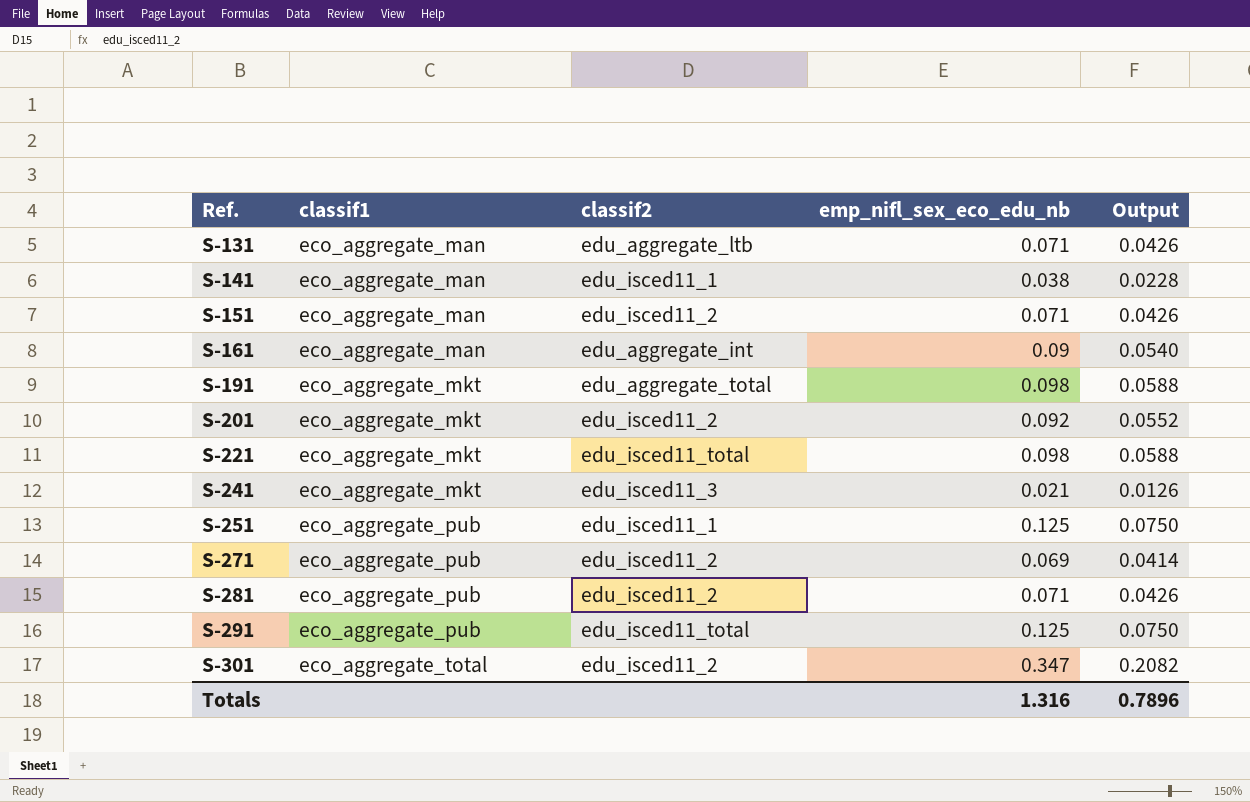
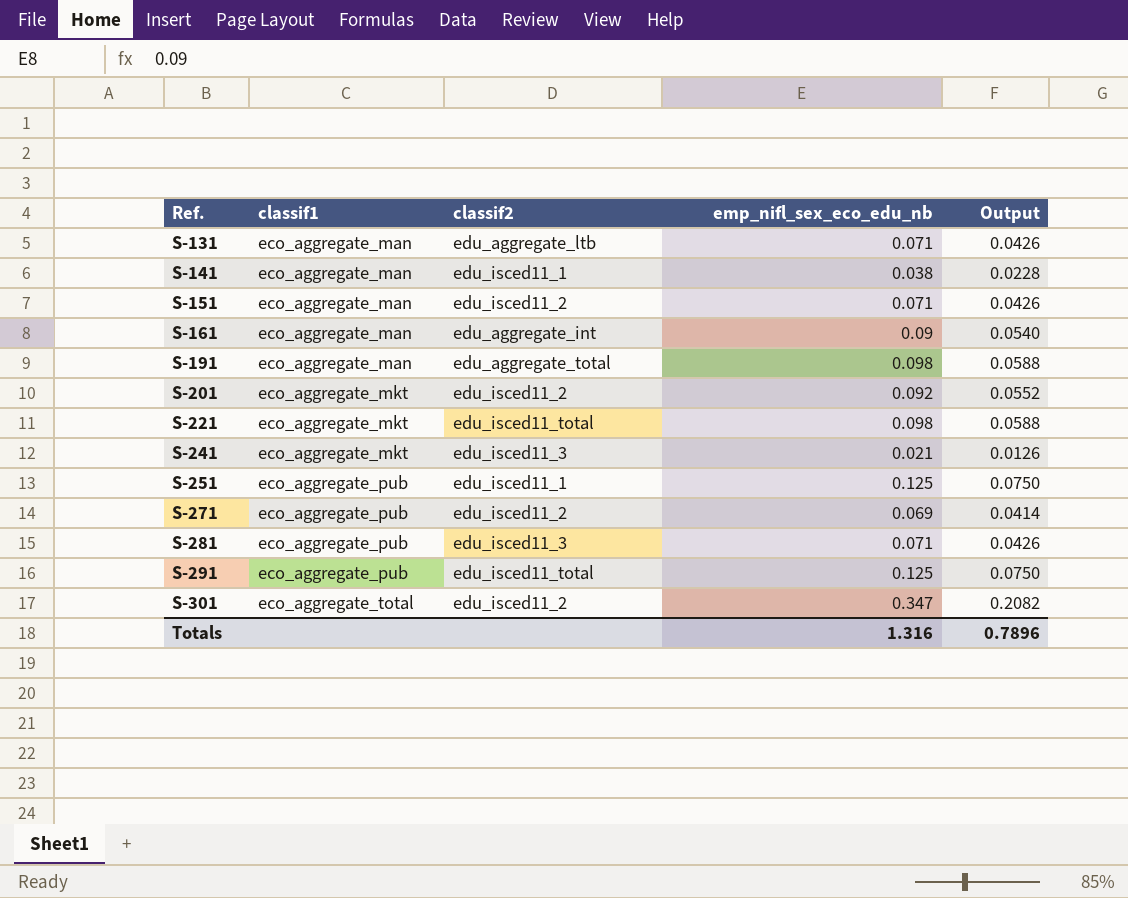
S-191 | classif1: eco_aggregate_mkt -> eco_aggregate_man
S-281 | classif2: edu_isced11_2 -> edu_isced11_3

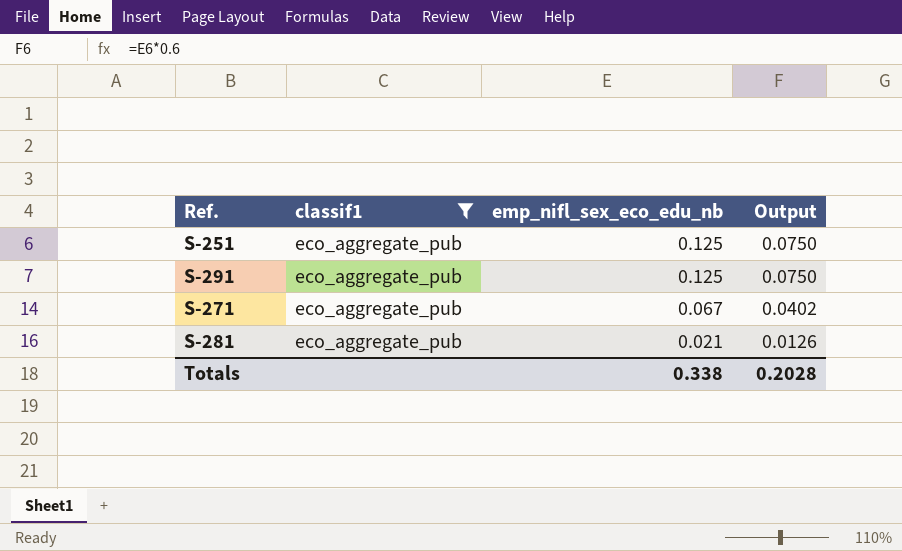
filter: none -> classif1 = eco_aggregate_pub
row order: Ref. ascending -> emp_nifl_sex_eco_edu_nb descending
column classif2 | position: 3 -> none
S-271 | emp_nifl_sex_eco_edu_nb: 0.069 -> 0.067
S-271 | Output: 0.0414 -> 0.0402
S-281 | emp_nifl_sex_eco_edu_nb: 0.071 -> 0.021
S-281 | Output: 0.0426 -> 0.0126
Totals | emp_nifl_sex_eco_edu_nb: 1.316 -> 0.338
Totals | Output: 0.7896 -> 0.2028

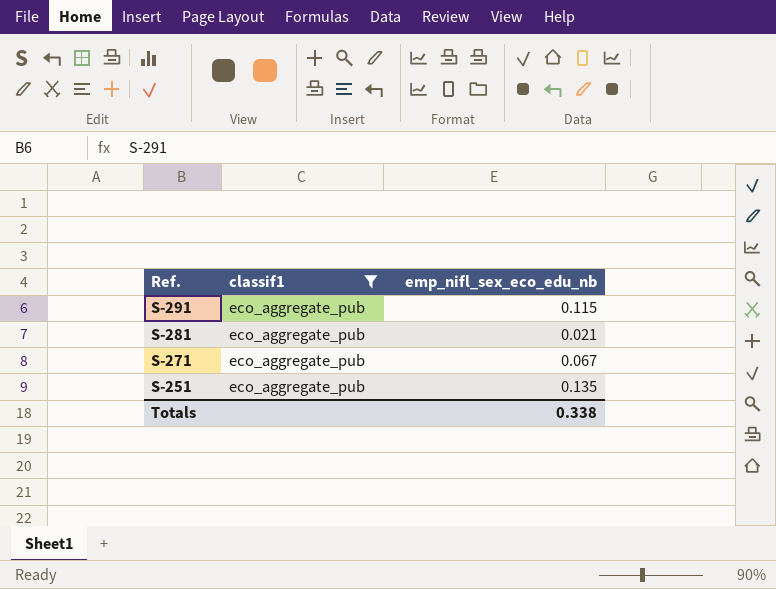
row order: emp_nifl_sex_eco_edu_nb descending -> Ref. descending
column Output | formula: [emp_nifl_sex_eco_edu_nb] * 0.6 -> none
S-291 | emp_nifl_sex_eco_edu_nb: 0.125 -> 0.115
S-251 | emp_nifl_sex_eco_edu_nb: 0.125 -> 0.135

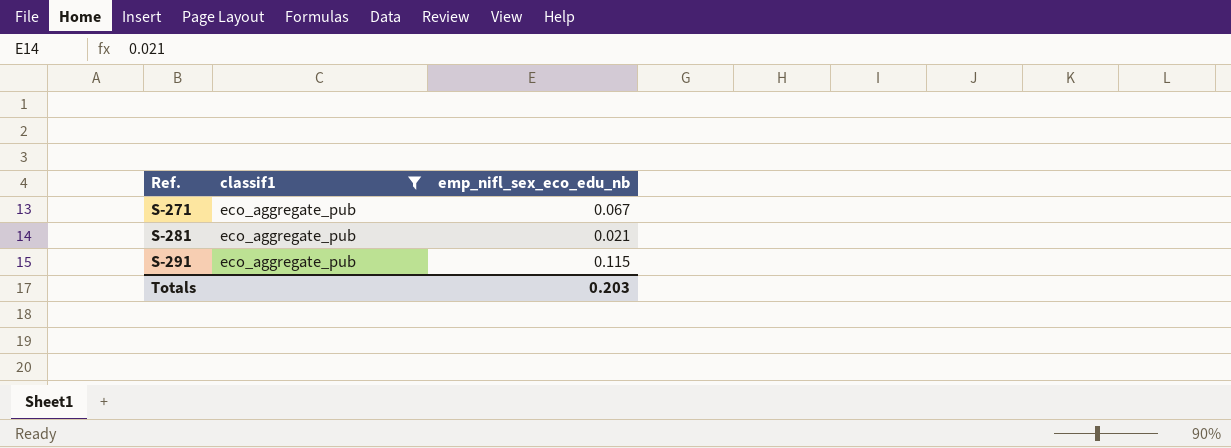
row order: Ref. descending -> Ref. ascending
row S-251: eco_aggregate_pub | 0.135 -> none
Totals | emp_nifl_sex_eco_edu_nb: 0.338 -> 0.203

